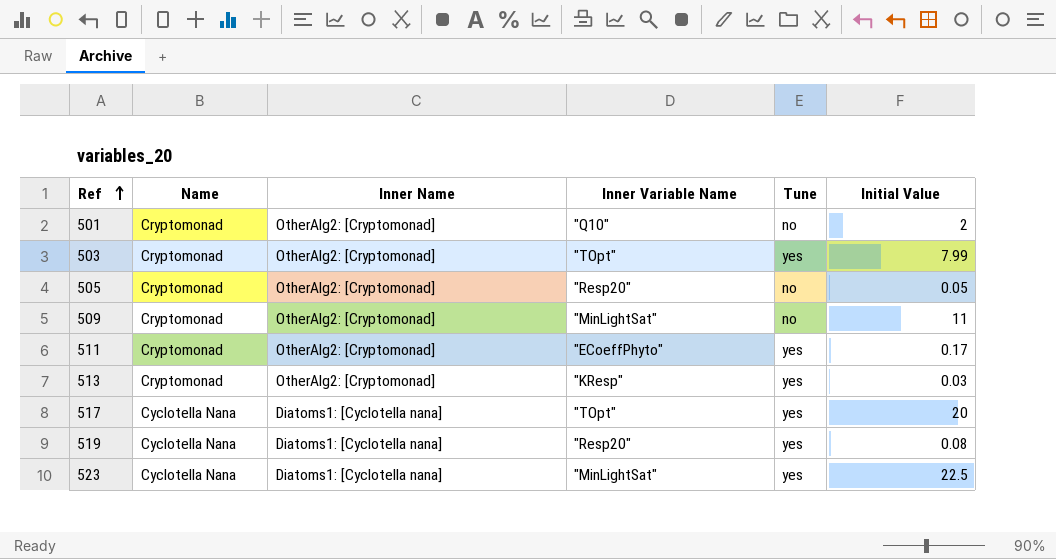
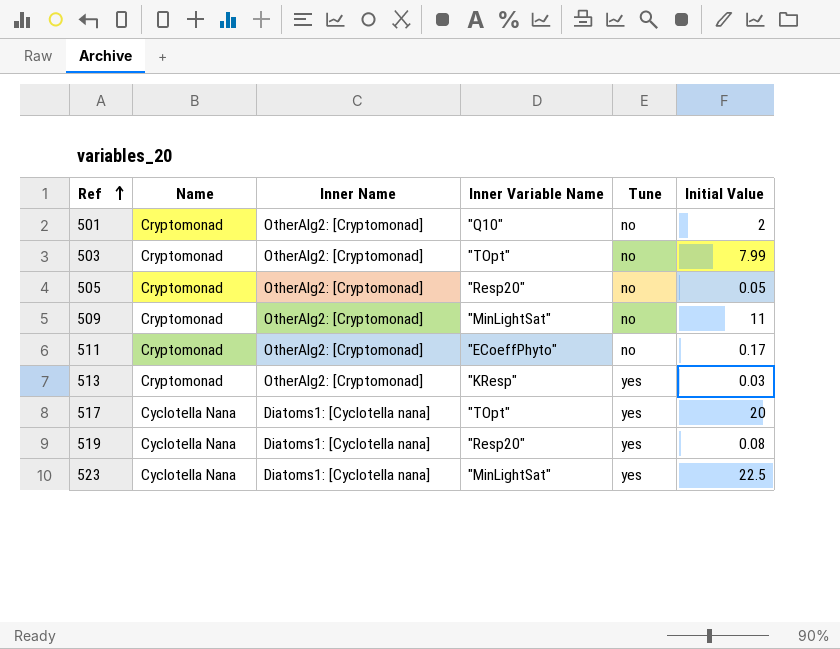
503 | Tune: yes -> no
511 | Tune: yes -> no

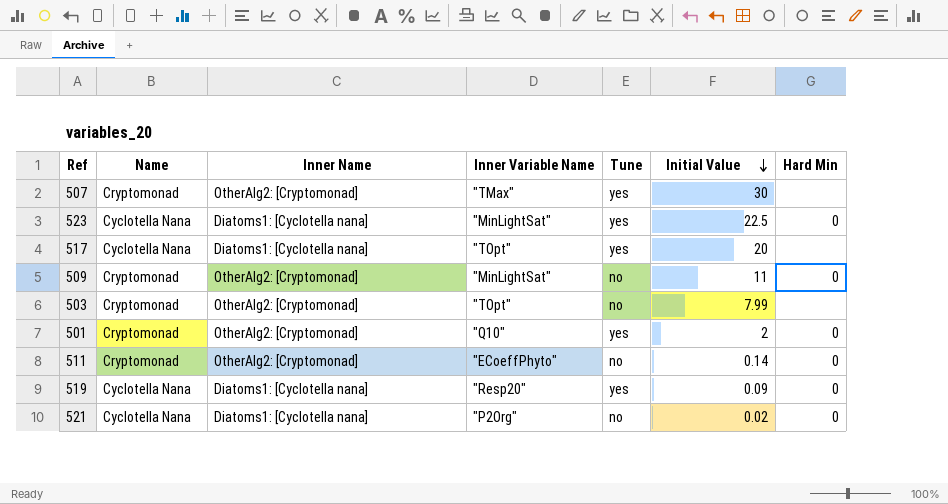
row order: Ref ascending -> Initial Value descending
column Hard Min | position: none -> 7
row 505: Cryptomonad | OtherAlg2: [Cryptomonad] | "Resp20" | no | 0.05 -> none
row 513: Cryptomonad | OtherAlg2: [Cryptomonad] | "KResp" | yes | 0.03 -> none
row 507: none -> Cryptomonad | OtherAlg2: [Cryptomonad] | "TMax" | yes | 30 | none
501 | Tune: no -> yes
511 | Initial Value: 0.17 -> 0.14
519 | Initial Value: 0.08 -> 0.09
row 521: none -> Cyclotella Nana | Diatoms1: [Cyclotella nana] | "P2Org" | no | 0.02 | 0

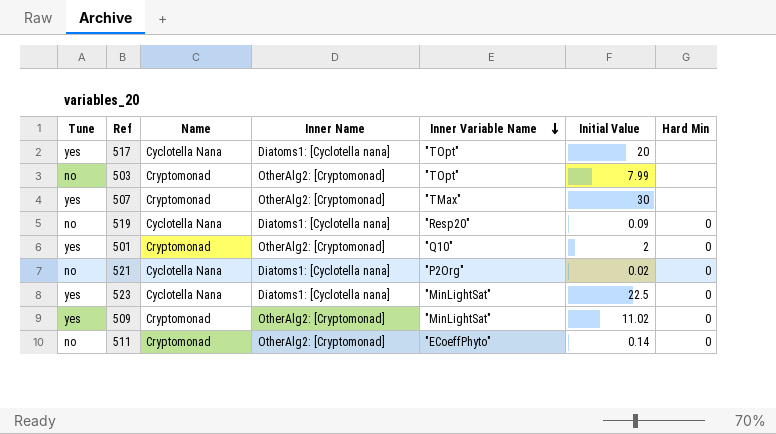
row order: Initial Value descending -> Inner Variable Name descending
column Tune | position: 5 -> 1
519 | Tune: yes -> no
509 | Tune: no -> yes
509 | Initial Value: 11 -> 11.02

